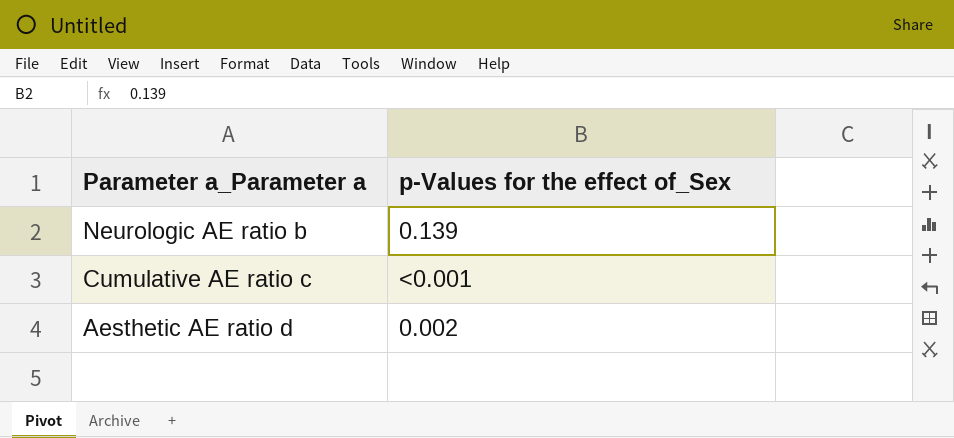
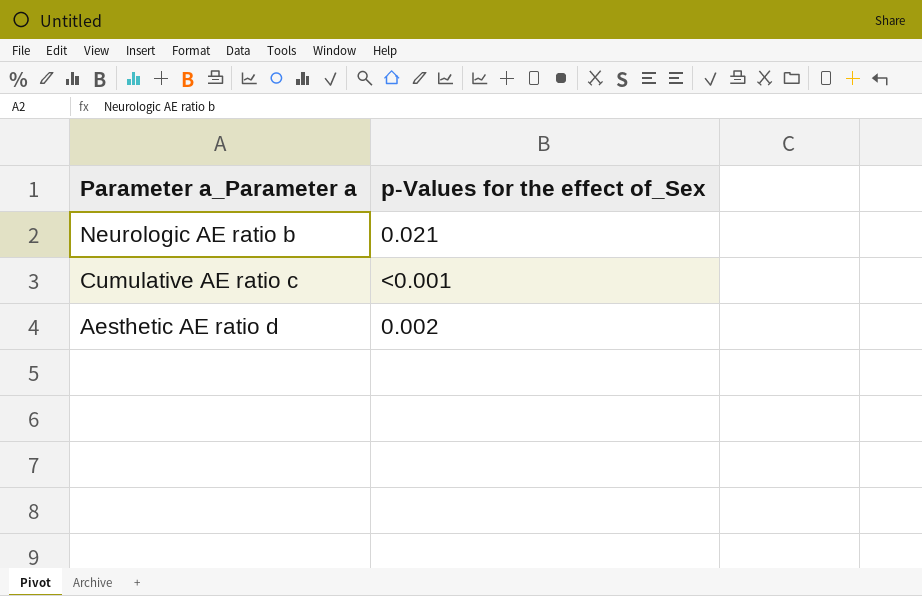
Neurologic AE ratio b | p‐Values for the effect of_Sex: 0.139 -> 0.021

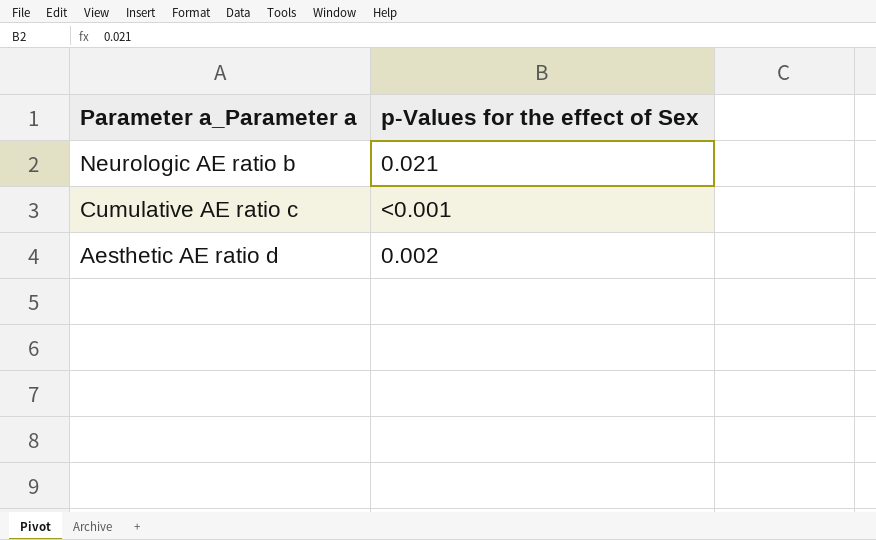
column name: p‐Values for the effect of_Sex -> p‐Values for the effect of Sex

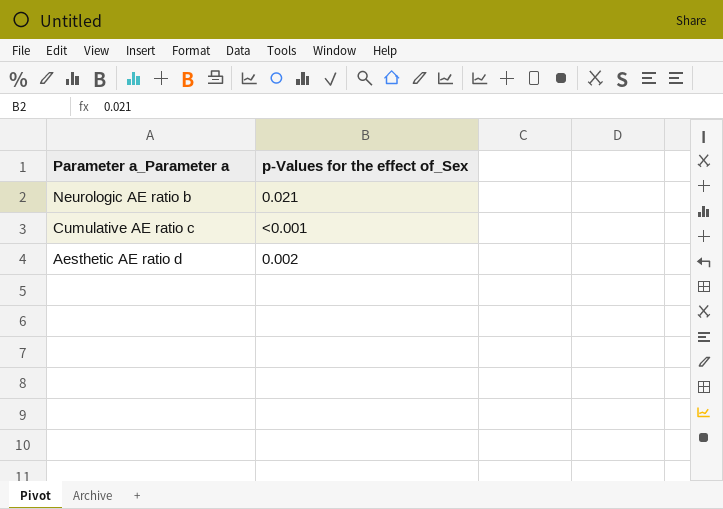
column name: p‐Values for the effect of Sex -> p‐Values for the effect of_Sex

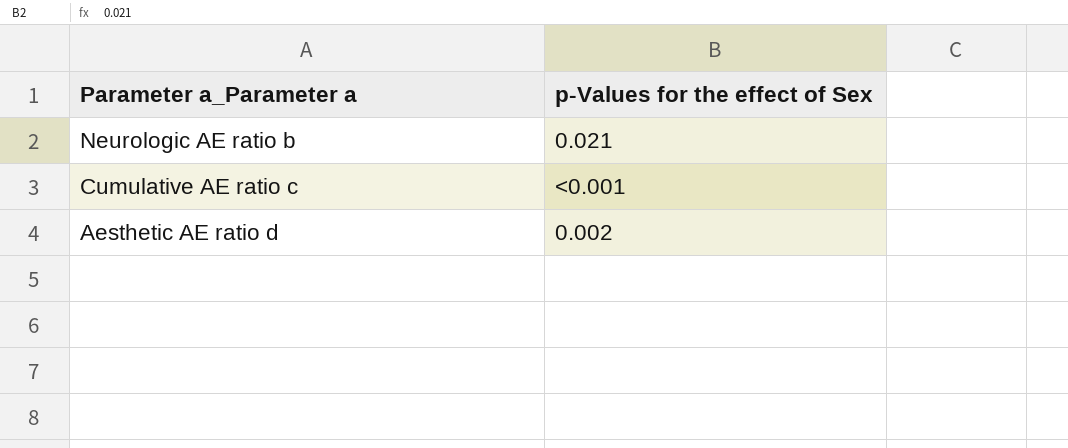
column name: p‐Values for the effect of_Sex -> p‐Values for the effect of Sex

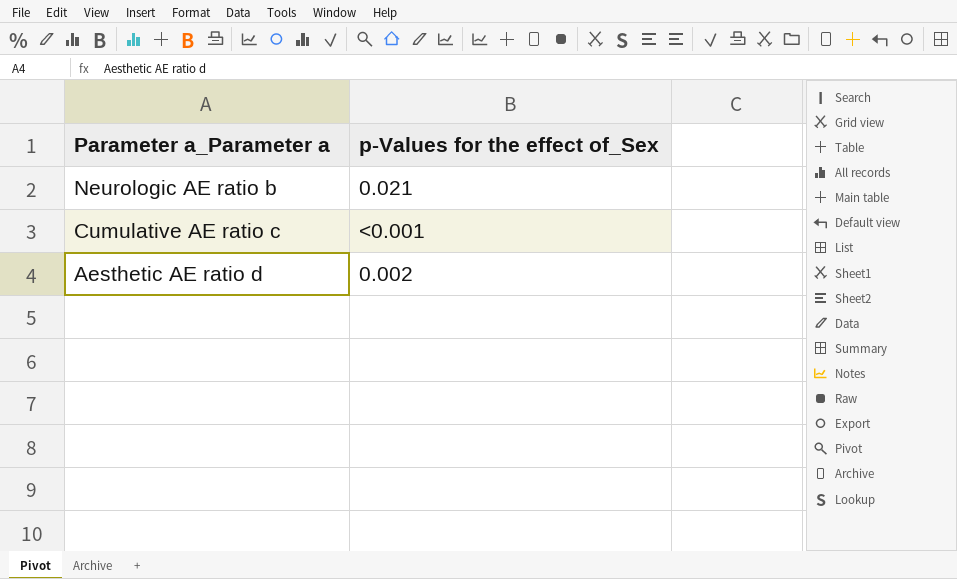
column name: p‐Values for the effect of Sex -> p‐Values for the effect of_Sex

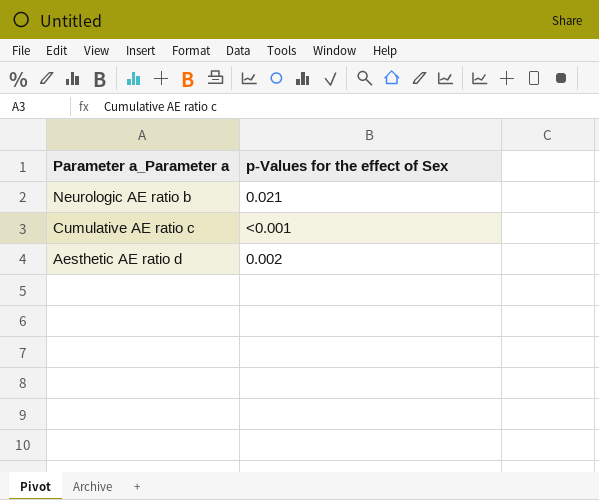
column name: p‐Values for the effect of_Sex -> p‐Values for the effect of Sex

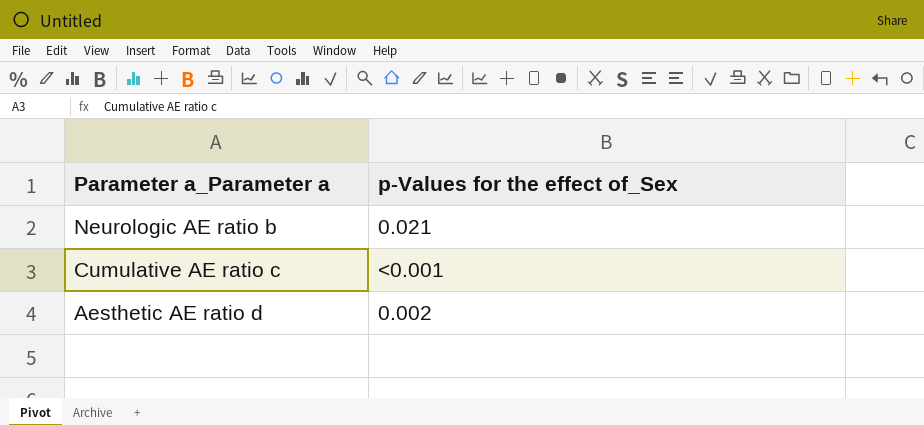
column name: p‐Values for the effect of Sex -> p‐Values for the effect of_Sex

